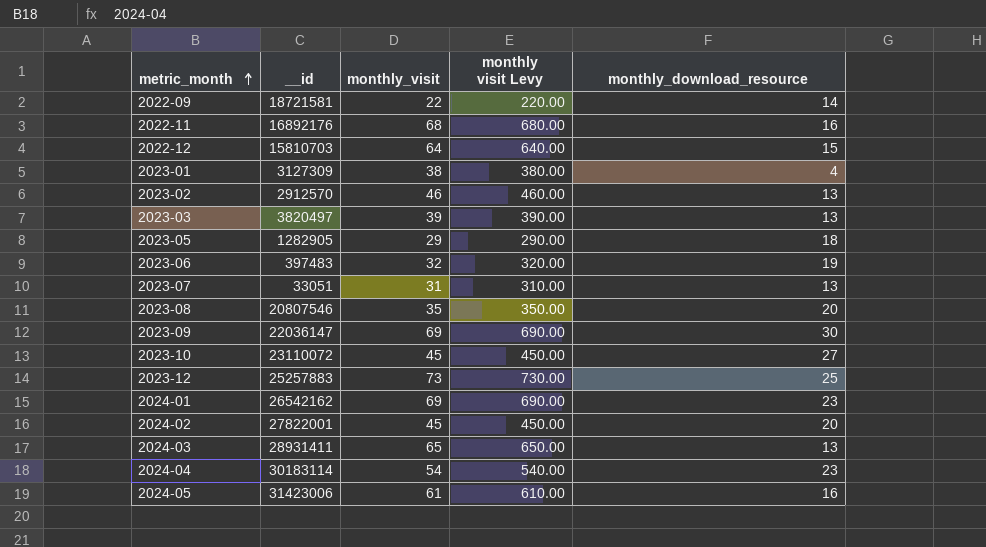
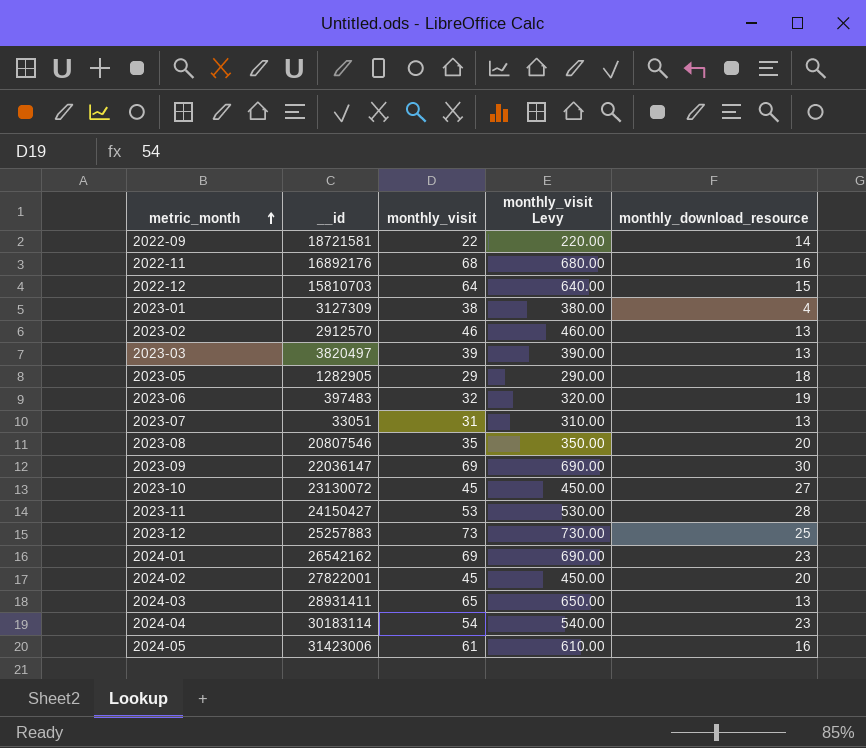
column name: monthly visit Levy -> monthly_visit Levy
2023-10 | __id: 23110072 -> 23130072
row 2023-11: none -> 24150427 | 53 | 530.00 | 28

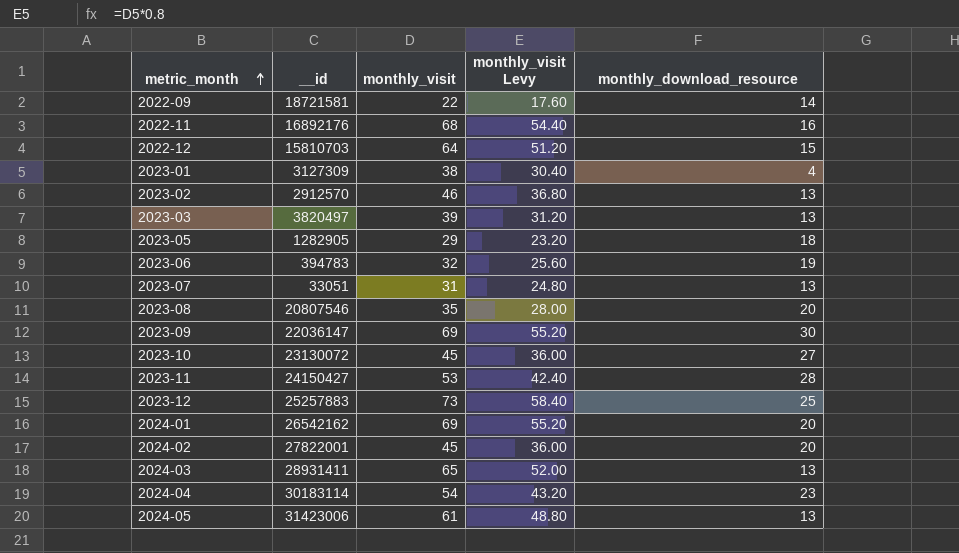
column monthly_visit Levy | formula: [monthly_visit] * 10 -> [monthly_visit] * 0.8
2023-06 | __id: 397483 -> 394783
2024-01 | monthly_download_resource: 23 -> 20
2024-05 | monthly_download_resource: 16 -> 13

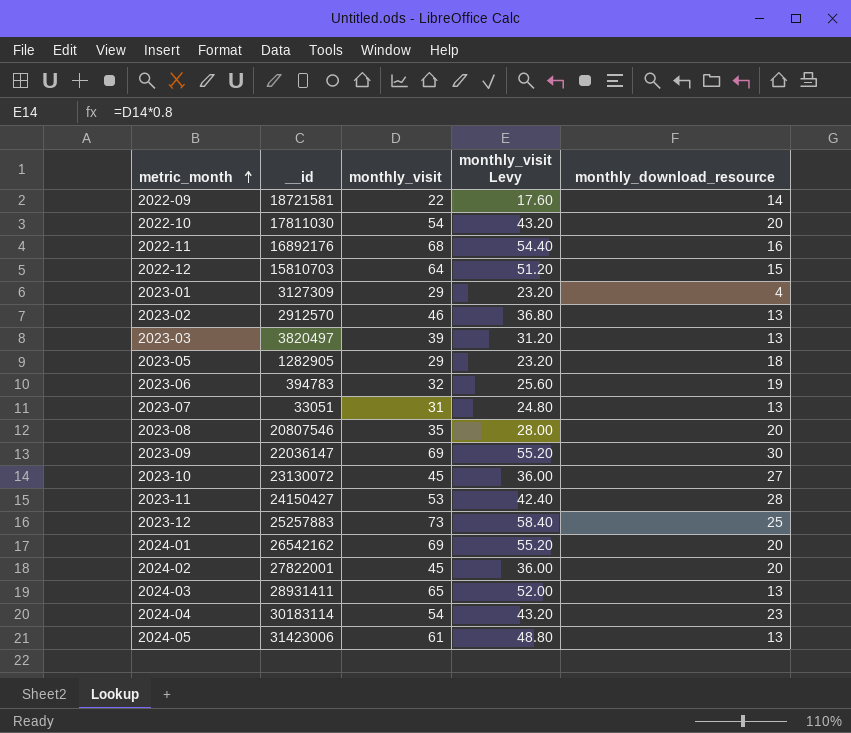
row 2022-10: none -> 17811030 | 54 | 43.20 | 20
2023-01 | monthly_visit: 38 -> 29
2023-01 | monthly_visit Levy: 30.40 -> 23.20

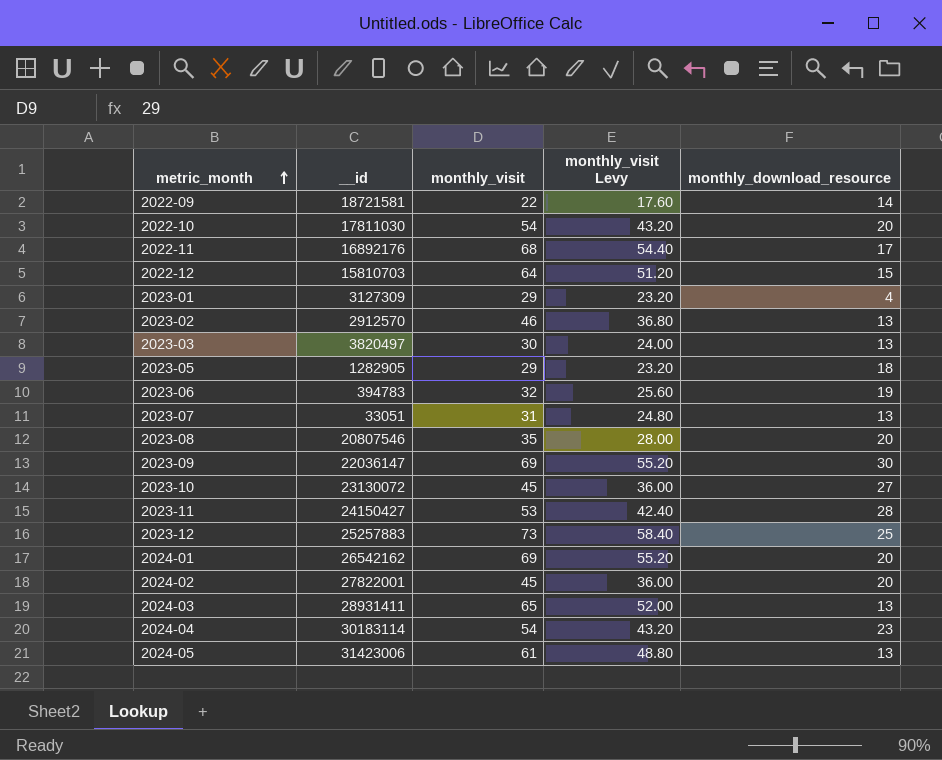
2022-11 | monthly_download_resource: 16 -> 17
2023-03 | monthly_visit: 39 -> 30
2023-03 | monthly_visit Levy: 31.20 -> 24.00

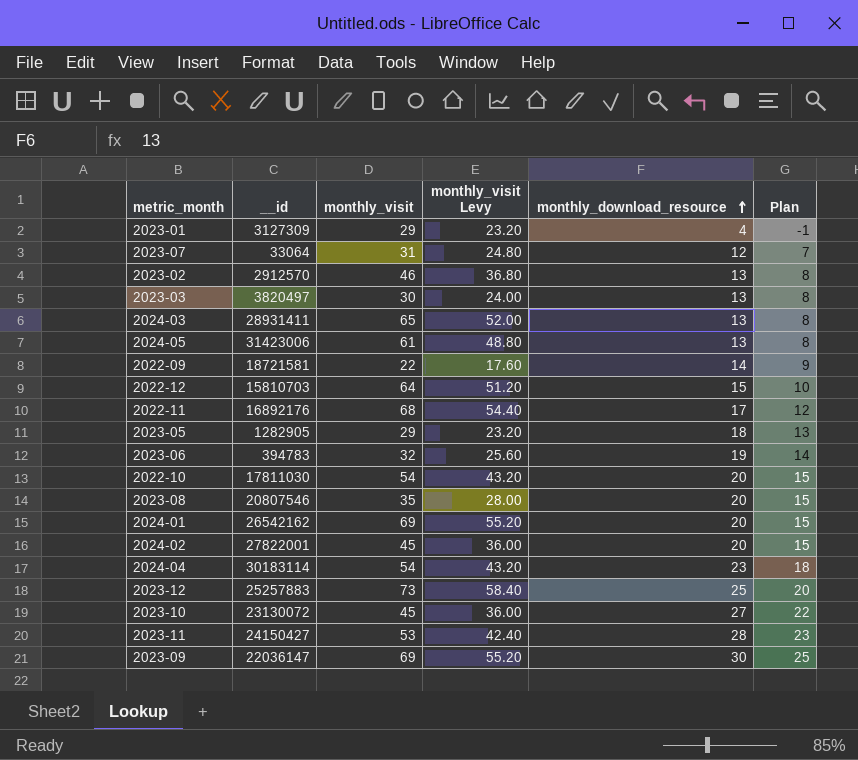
row order: metric_month ascending -> monthly_download_resource ascending
column Plan | formula: none -> [monthly_download_resource] - 5
2023-07 | __id: 33051 -> 33064
2023-07 | monthly_download_resource: 13 -> 12

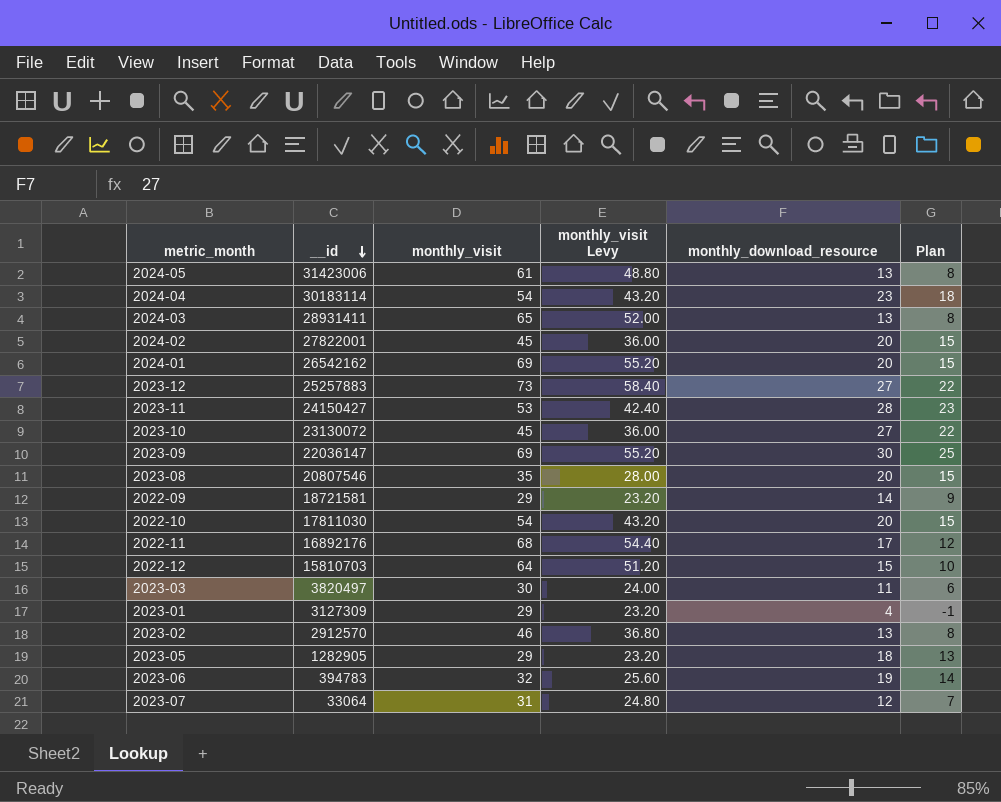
row order: monthly_download_resource ascending -> __id descending
2023-12 | monthly_download_resource: 25 -> 27
2023-12 | Plan: 20 -> 22
2022-09 | monthly_visit: 22 -> 29
2022-09 | monthly_visit Levy: 17.60 -> 23.20
2023-03 | monthly_download_resource: 13 -> 11
2023-03 | Plan: 8 -> 6

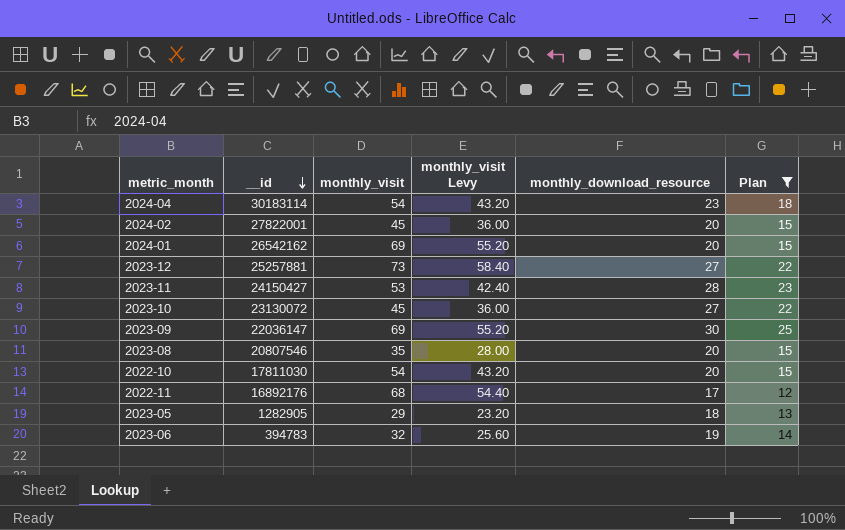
filter: none -> Plan >= 12
2023-12 | __id: 25257883 -> 25257881

